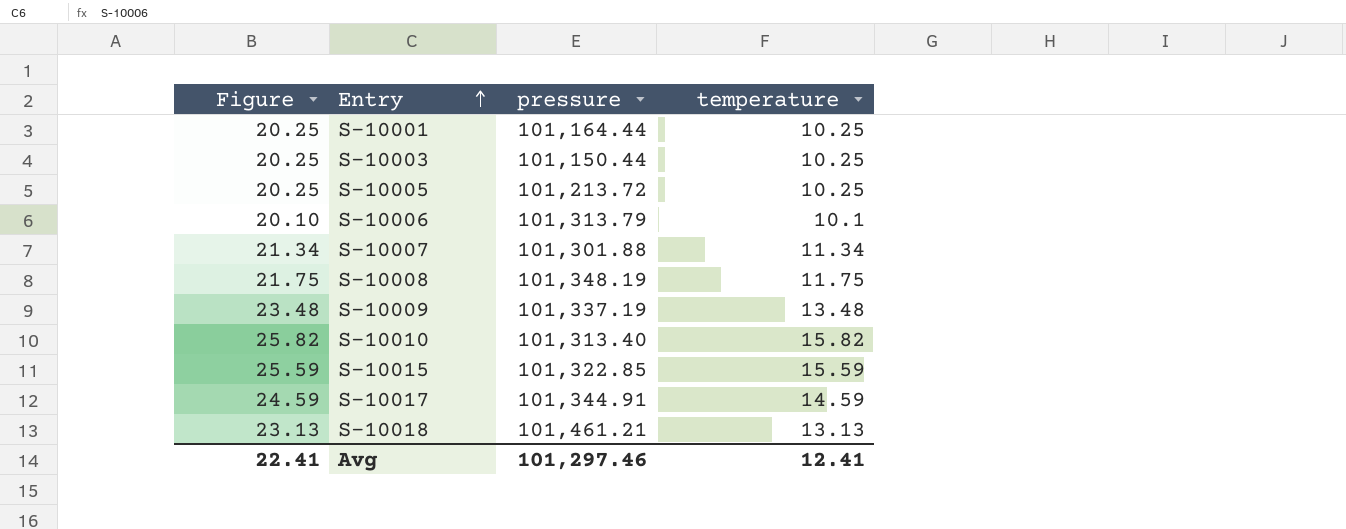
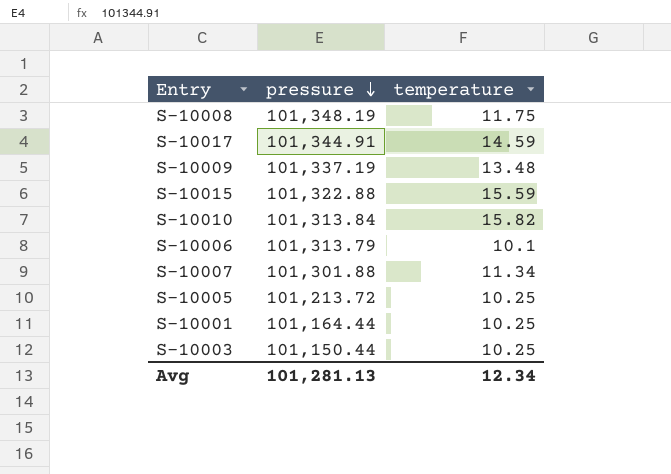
row order: Entry ascending -> pressure descending
column Figure | formula: [temperature] + 10 -> none
row S-10018: 23.13 | 101,461.21 | 13.13 -> none
S-10015 | pressure: 101,322.85 -> 101,322.88
S-10010 | pressure: 101,313.40 -> 101,313.84
Avg | pressure: 101,297.46 -> 101,281.13
Avg | temperature: 12.41 -> 12.34

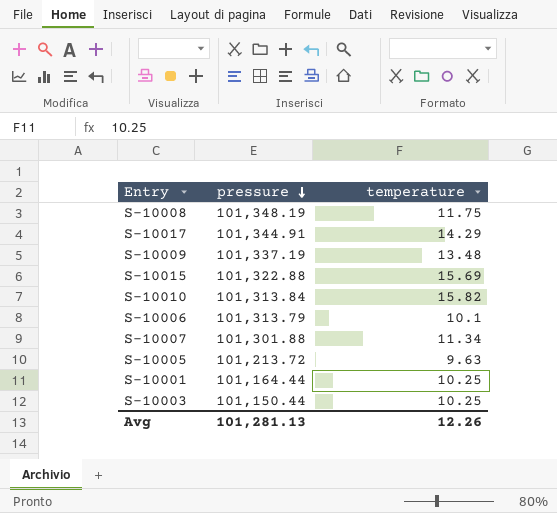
S-10017 | temperature: 14.59 -> 14.29
S-10015 | temperature: 15.59 -> 15.69
S-10005 | temperature: 10.25 -> 9.63
Avg | temperature: 12.34 -> 12.26

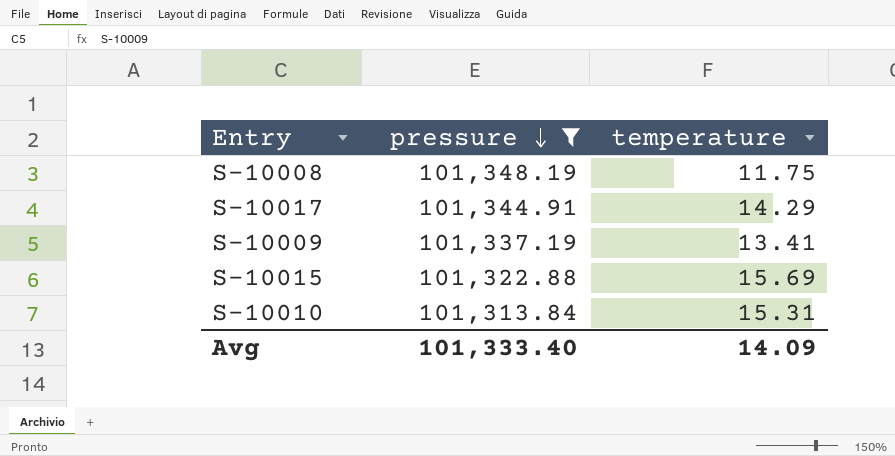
filter: none -> pressure >= 101,313.84
S-10009 | temperature: 13.48 -> 13.41
S-10010 | temperature: 15.82 -> 15.31
Avg | pressure: 101,281.13 -> 101,333.40
Avg | temperature: 12.26 -> 14.09

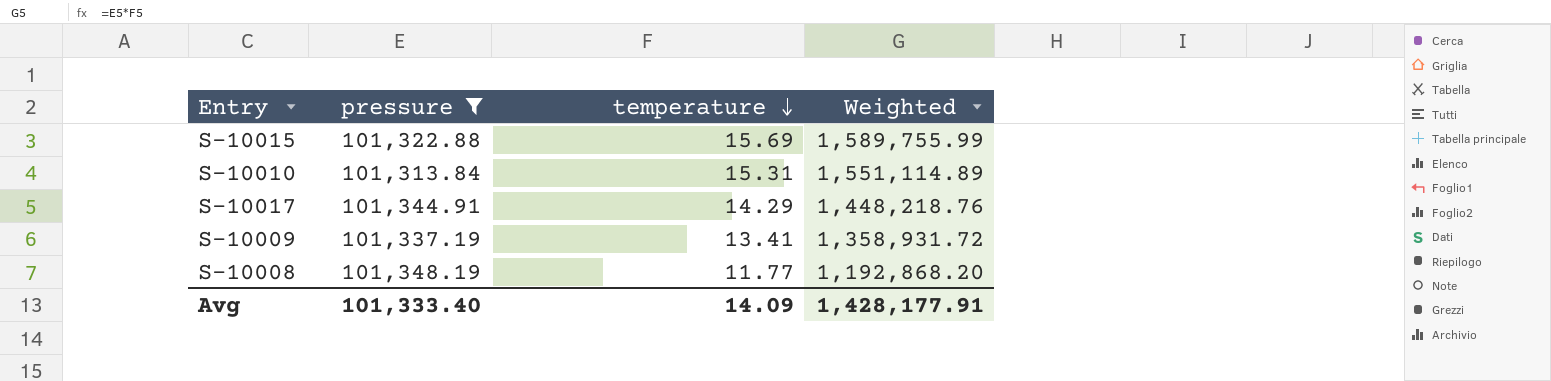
row order: pressure descending -> temperature descending
column Weighted | formula: none -> [pressure] * [temperature]
S-10008 | temperature: 11.75 -> 11.77

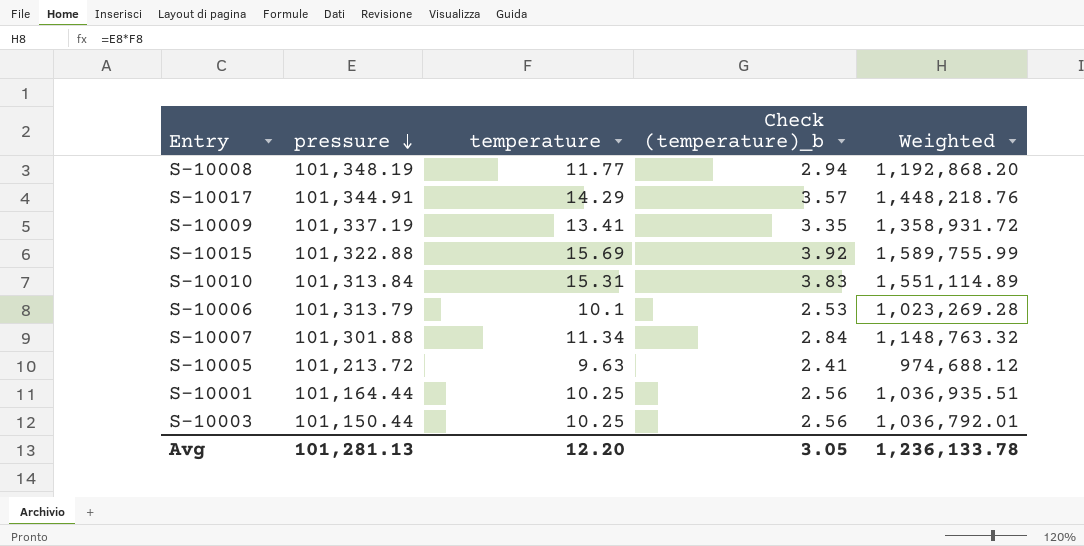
filter: pressure >= 101,313.84 -> none
row order: temperature descending -> pressure descending
column Check (temperature)_b | formula: none -> [temperature] * 0.25
Avg | pressure: 101,333.40 -> 101,281.13
Avg | temperature: 14.09 -> 12.20
Avg | Weighted: 1,428,177.91 -> 1,236,133.78

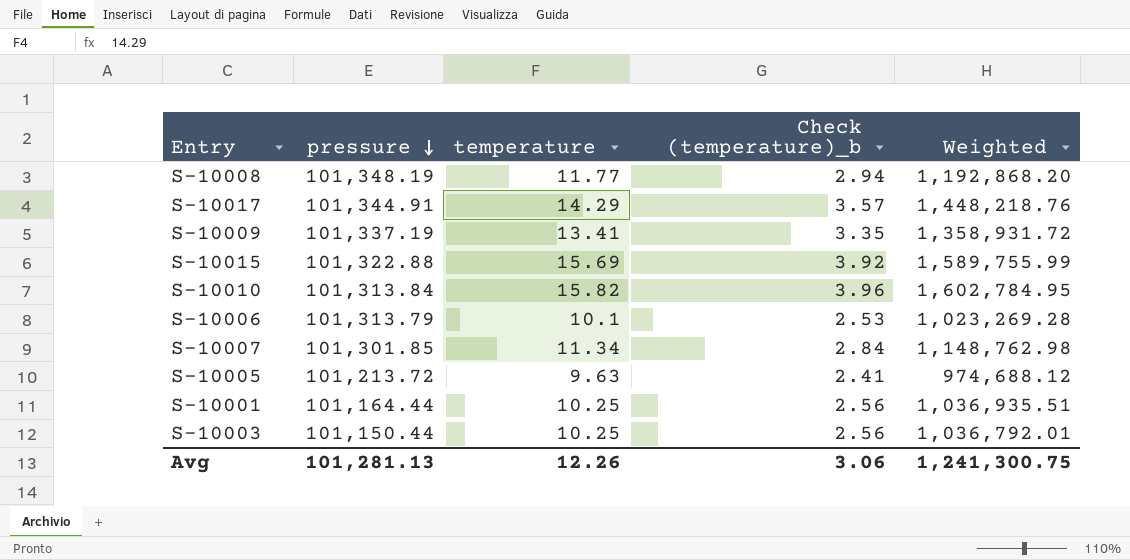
S-10010 | temperature: 15.31 -> 15.82
S-10010 | Check (temperature)_b: 3.83 -> 3.96
S-10010 | Weighted: 1,551,114.89 -> 1,602,784.95
S-10007 | pressure: 101,301.88 -> 101,301.85
S-10007 | Weighted: 1,148,763.32 -> 1,148,762.98
Avg | temperature: 12.20 -> 12.26
Avg | Check (temperature)_b: 3.05 -> 3.06
Avg | Weighted: 1,236,133.78 -> 1,241,300.75

